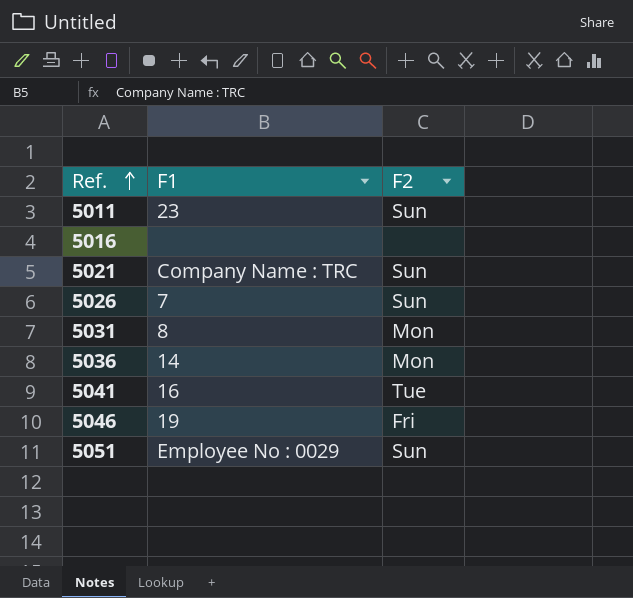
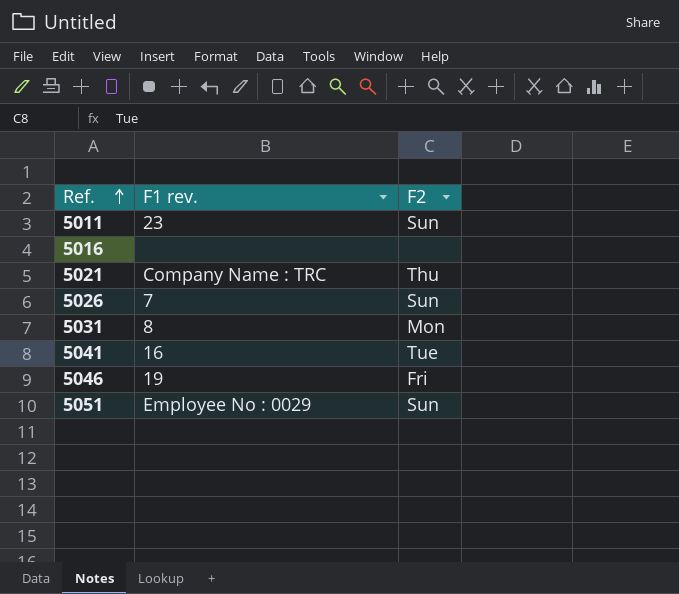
column name: F1 -> F1 rev.
row 5036: 14 | Mon -> none
5021 | F2: Sun -> Thu

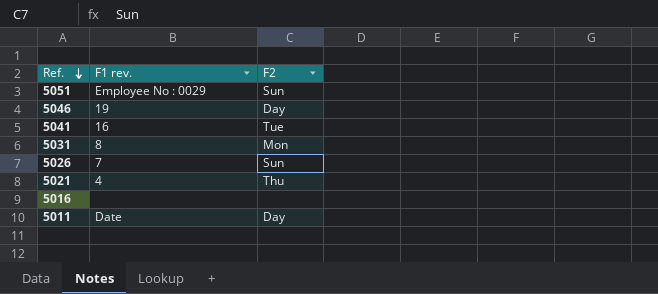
row order: Ref. ascending -> Ref. descending
5046 | F2: Fri -> Day
5021 | F1 rev.: Company Name : TRC -> 4
5011 | F1 rev.: 23 -> Date
5011 | F2: Sun -> Day

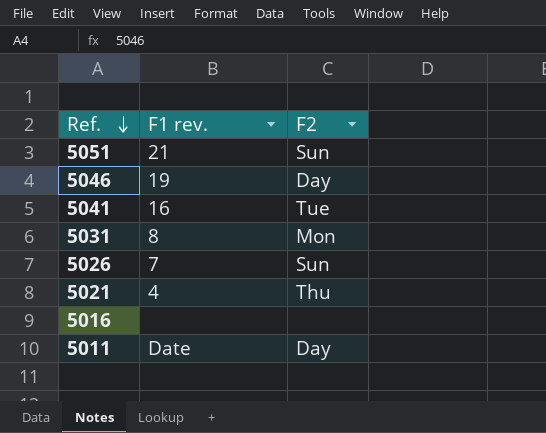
5051 | F1 rev.: Employee No : 0029 -> 21

